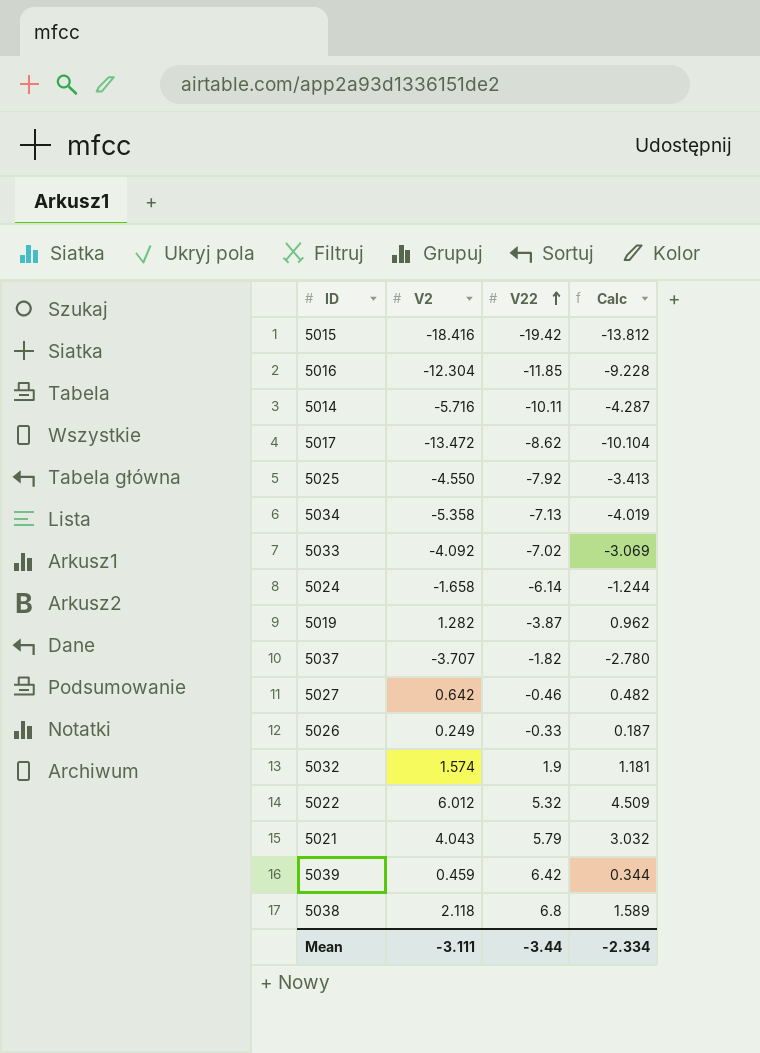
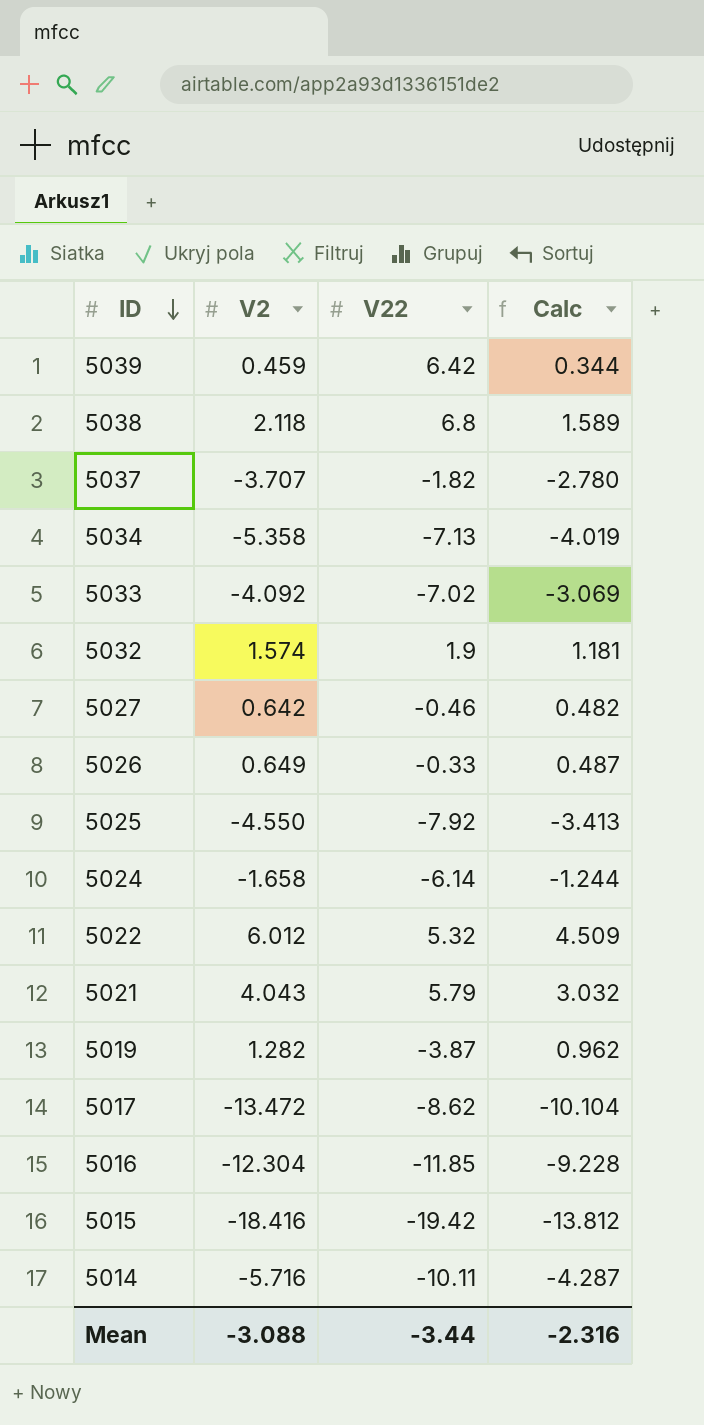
row order: V22 ascending -> ID descending
5026 | V2: 0.249 -> 0.649
5026 | Calc: 0.187 -> 0.487
Mean | V2: -3.111 -> -3.088
Mean | Calc: -2.334 -> -2.316

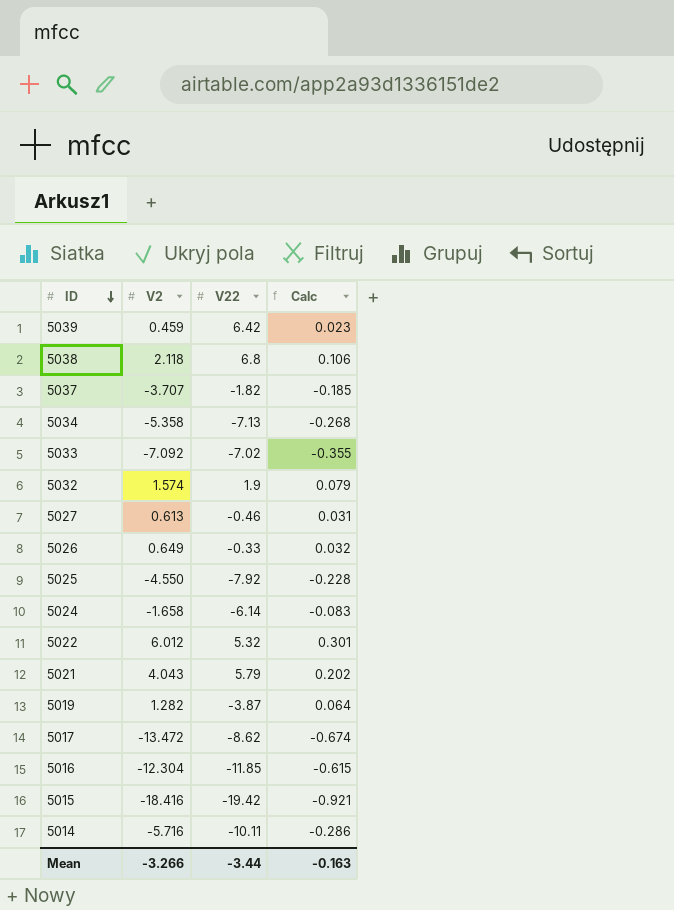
column Calc | formula: [V2] * 0.75 -> [V2] * 0.05
5033 | V2: -4.092 -> -7.092
5027 | V2: 0.642 -> 0.613
Mean | V2: -3.088 -> -3.266
Mean | Calc: -2.316 -> -0.163

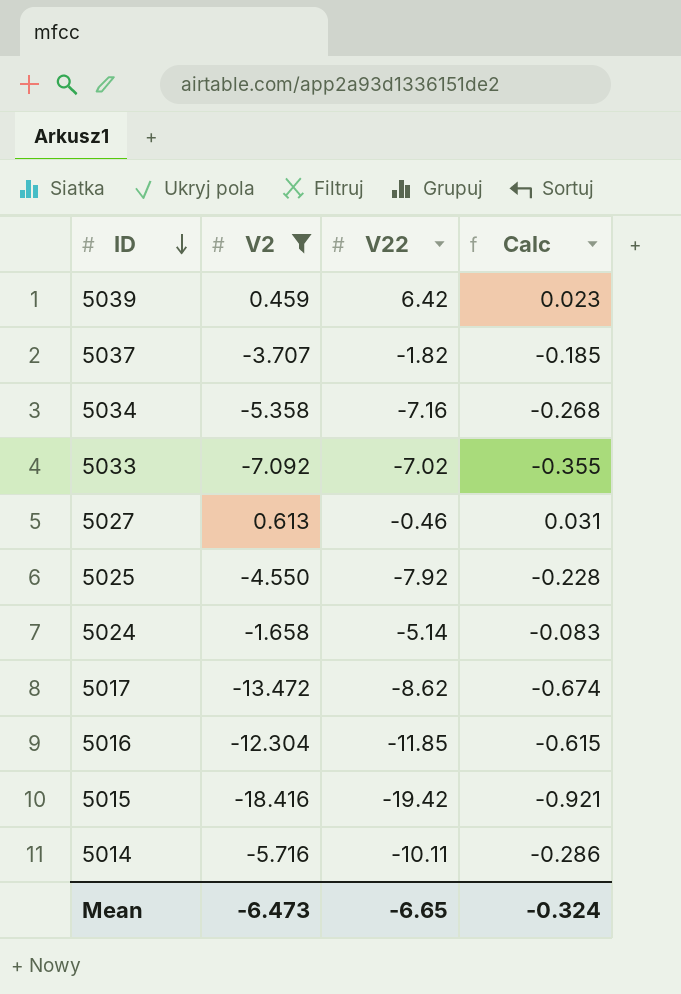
filter: none -> V2 <= 0.613
5034 | V22: -7.13 -> -7.16
5024 | V22: -6.14 -> -5.14
Mean | V2: -3.266 -> -6.473
Mean | V22: -3.44 -> -6.65
Mean | Calc: -0.163 -> -0.324

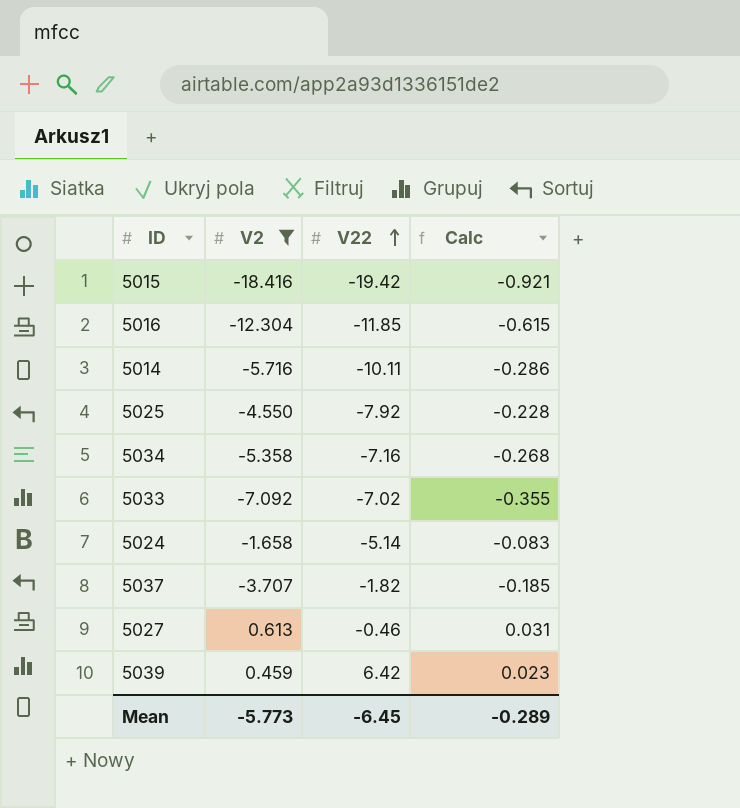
row order: ID descending -> V22 ascending
row 5017: -13.472 | -8.62 | -0.674 -> none
Mean | V2: -6.473 -> -5.773
Mean | V22: -6.65 -> -6.45
Mean | Calc: -0.324 -> -0.289

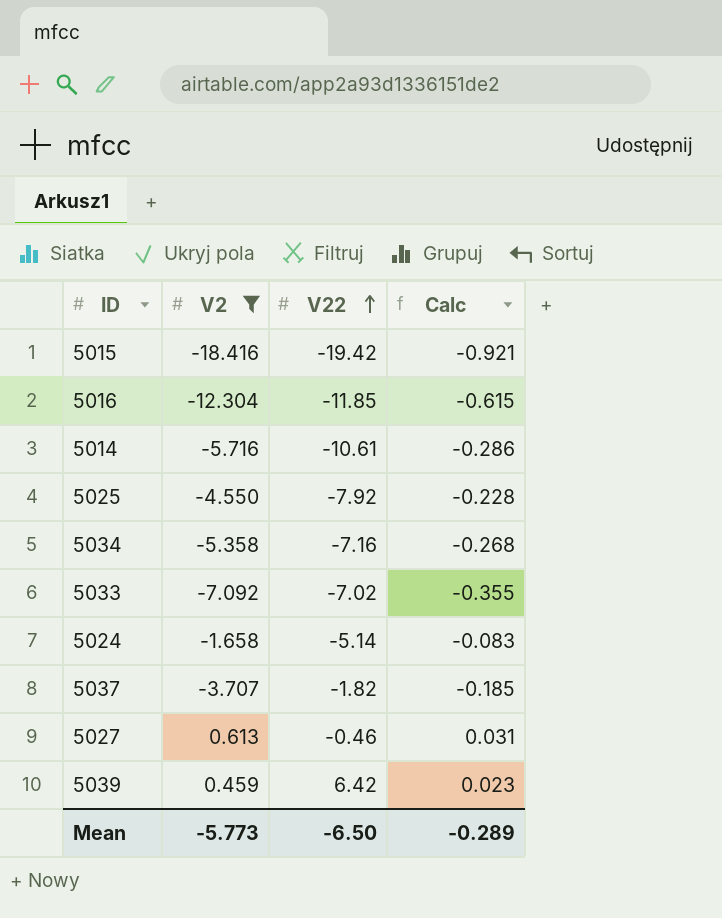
5014 | V22: -10.11 -> -10.61
Mean | V22: -6.45 -> -6.50

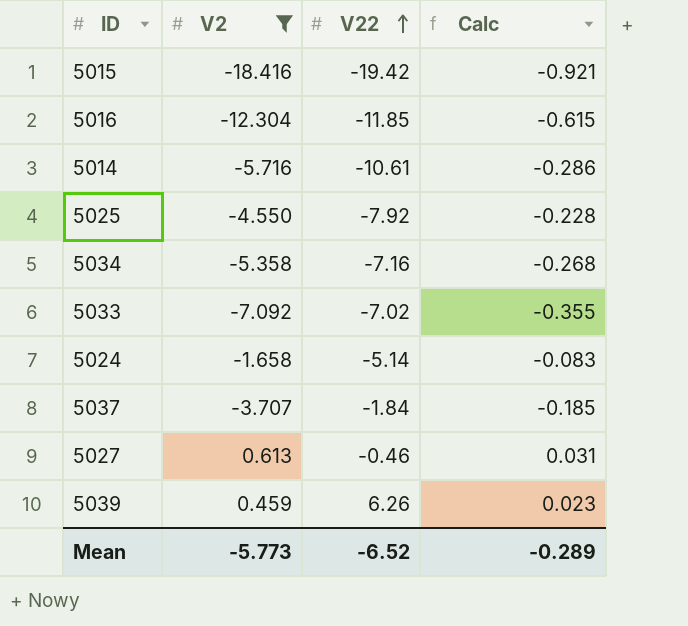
5037 | V22: -1.82 -> -1.84
5039 | V22: 6.42 -> 6.26
Mean | V22: -6.50 -> -6.52

